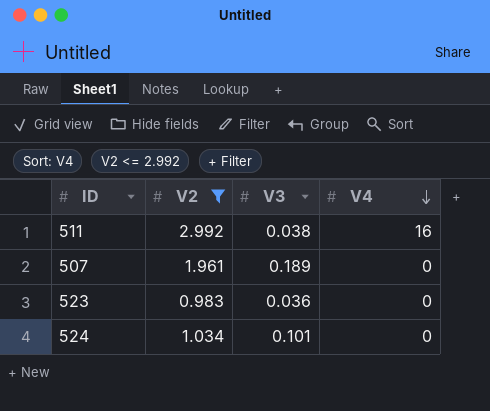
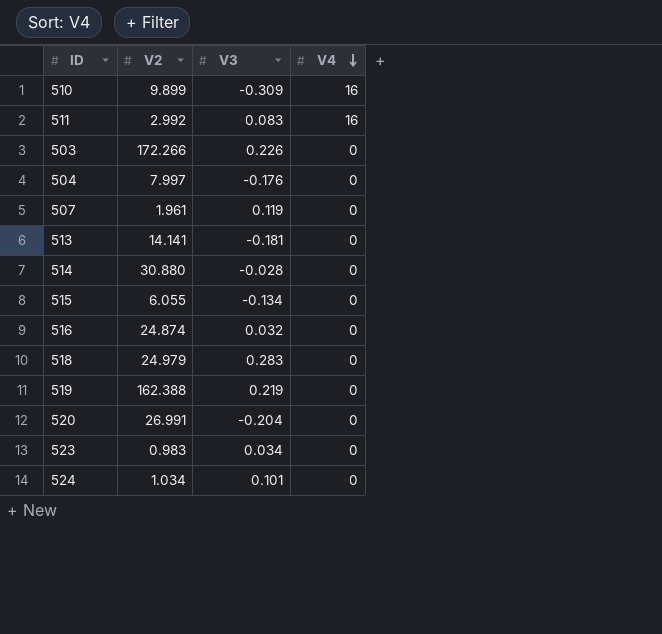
filter: V2 <= 2.992 -> none
511 | V3: 0.038 -> 0.083
507 | V3: 0.189 -> 0.119
523 | V3: 0.036 -> 0.034

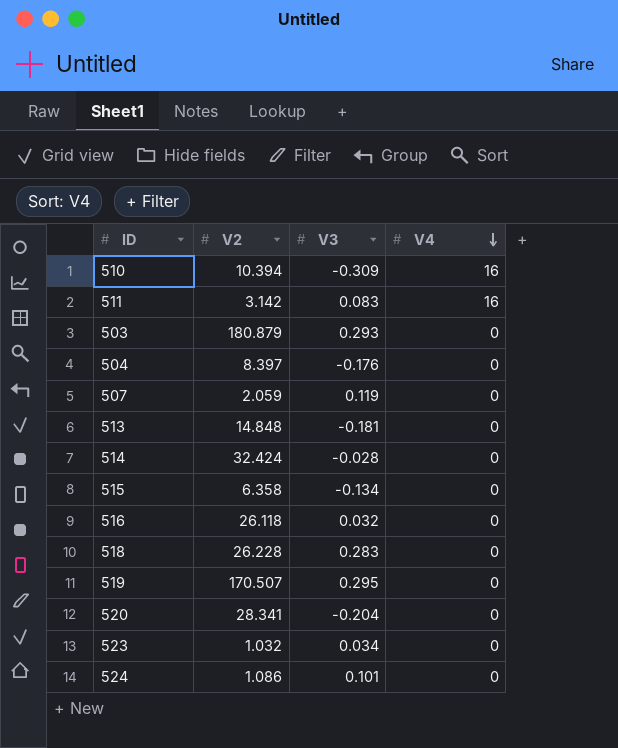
510 | V2: 9.899 -> 10.394
511 | V2: 2.992 -> 3.142
503 | V2: 172.266 -> 180.879
503 | V3: 0.226 -> 0.293
504 | V2: 7.997 -> 8.397
507 | V2: 1.961 -> 2.059
513 | V2: 14.141 -> 14.848
514 | V2: 30.880 -> 32.424
515 | V2: 6.055 -> 6.358
516 | V2: 24.874 -> 26.118
518 | V2: 24.979 -> 26.228
519 | V2: 162.388 -> 170.507
519 | V3: 0.219 -> 0.295
520 | V2: 26.991 -> 28.341
523 | V2: 0.983 -> 1.032
524 | V2: 1.034 -> 1.086

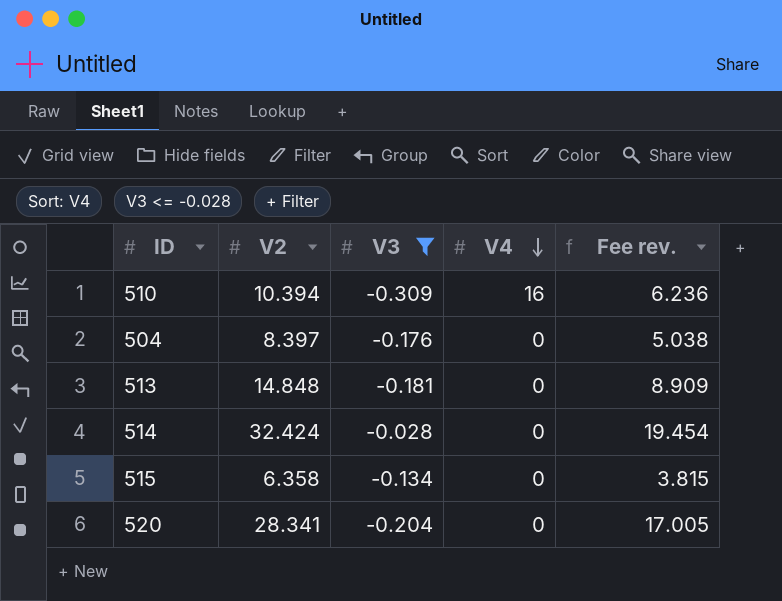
filter: none -> V3 <= -0.028
column Fee rev. | formula: none -> [V2] * 0.6

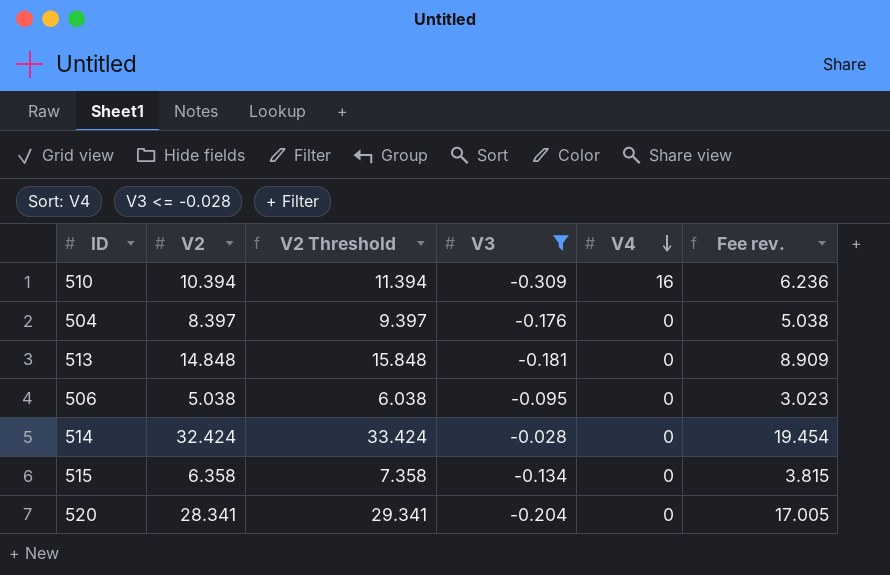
column V2 Threshold | formula: none -> [V2] + 1
row 506: none -> 5.038 | 6.038 | -0.095 | 0 | 3.023

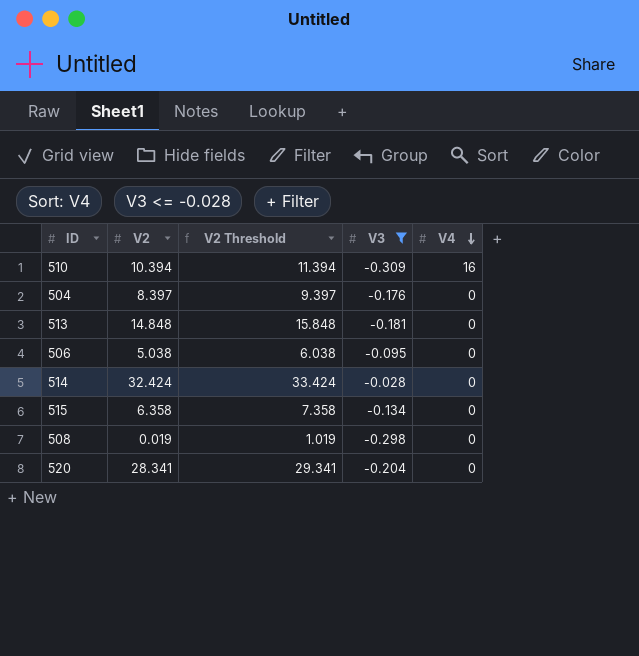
column Fee rev. | formula: [V2] * 0.6 -> none
row 508: none -> 0.019 | 1.019 | -0.298 | 0

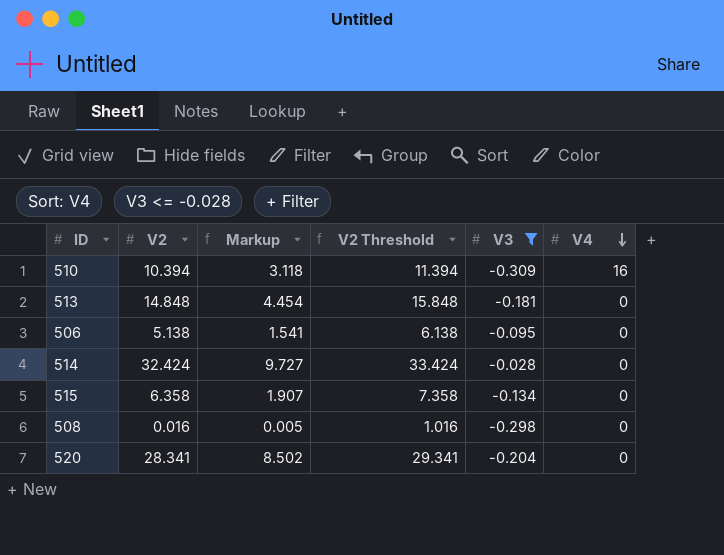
column Markup | formula: none -> [V2] * 0.3
row 504: 8.397 | 9.397 | -0.176 | 0 -> none
506 | V2: 5.038 -> 5.138
506 | V2 Threshold: 6.038 -> 6.138
508 | V2: 0.019 -> 0.016
508 | V2 Threshold: 1.019 -> 1.016

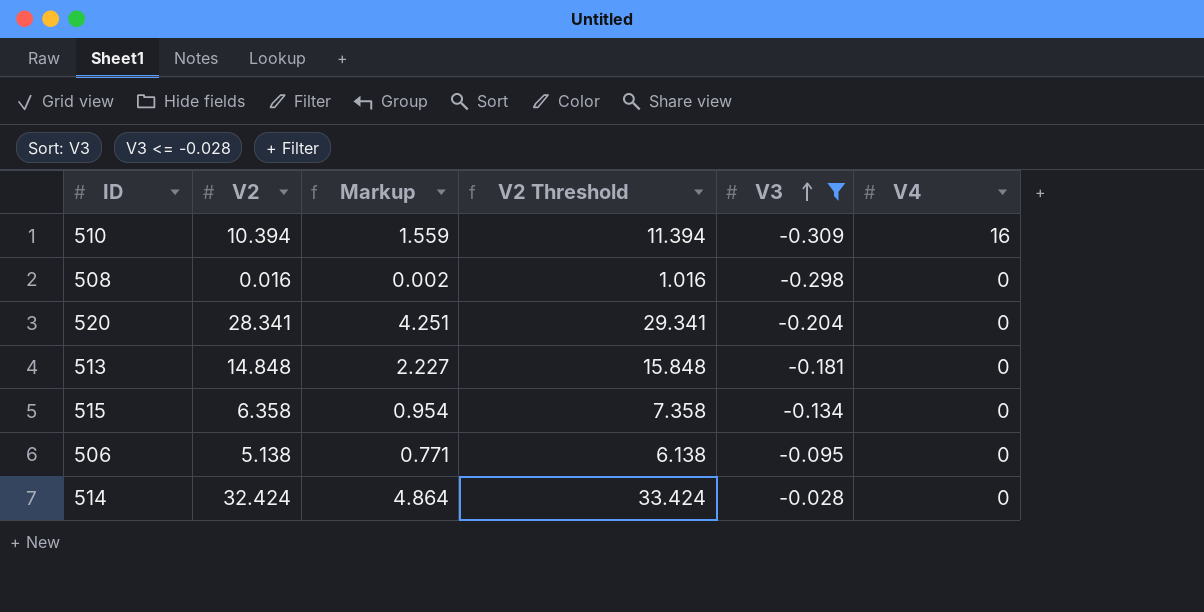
row order: V4 descending -> V3 ascending
column Markup | formula: [V2] * 0.3 -> [V2] * 0.15

